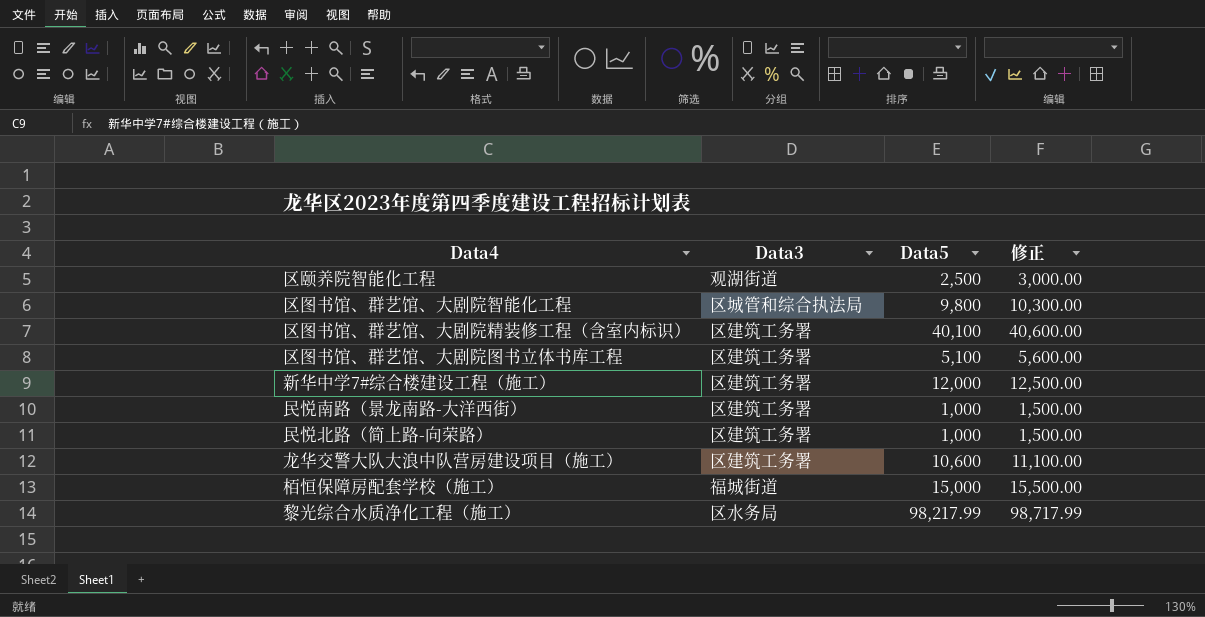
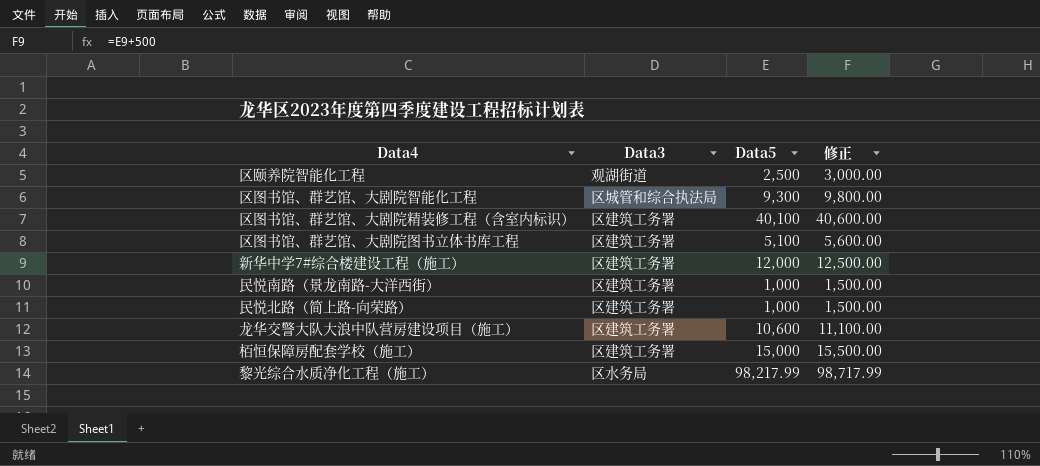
区图书馆、群艺馆、大剧院智能化工程 | Data5: 9,800 -> 9,300
区图书馆、群艺馆、大剧院智能化工程 | 修正: 10,300.00 -> 9,800.00
栢恒保障房配套学校（施工） | Data3: 福城街道 -> 区建筑工务署

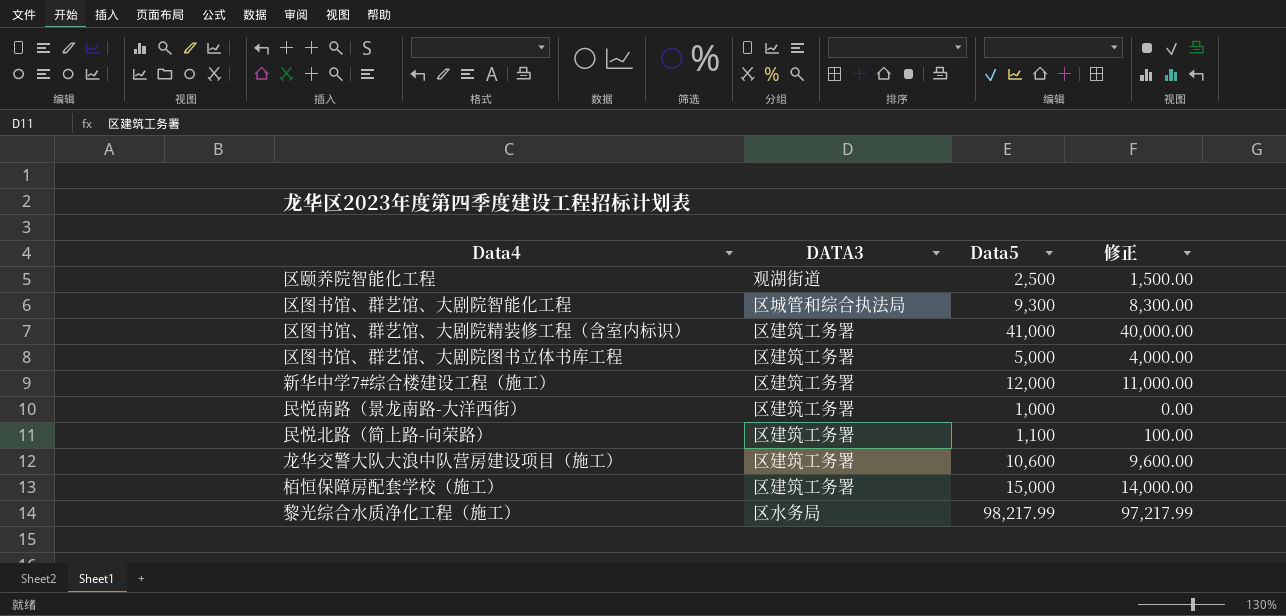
column name: Data3 -> DATA3
column 修正 | formula: [Data5] + 500 -> [Data5] - 1000
区图书馆、群艺馆、大剧院精装修工程（含室内标识） | Data5: 40,100 -> 41,000
区图书馆、群艺馆、大剧院图书立体书库工程 | Data5: 5,100 -> 5,000
民悦北路（简上路-向荣路） | Data5: 1,000 -> 1,100

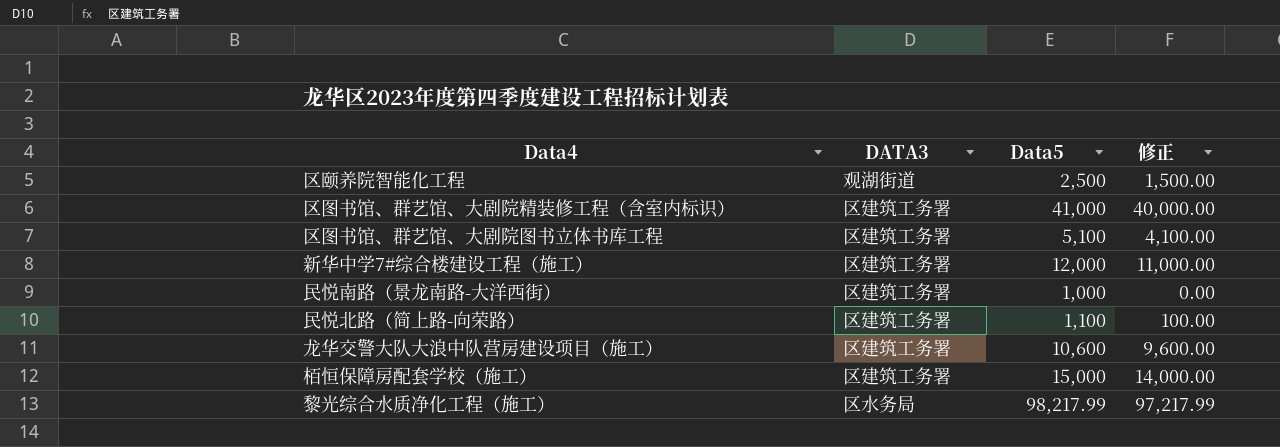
row 区图书馆、群艺馆、大剧院智能化工程: 区城管和综合执法局 | 9,300 | 8,300.00 -> none
区图书馆、群艺馆、大剧院图书立体书库工程 | Data5: 5,000 -> 5,100
区图书馆、群艺馆、大剧院图书立体书库工程 | 修正: 4,000.00 -> 4,100.00

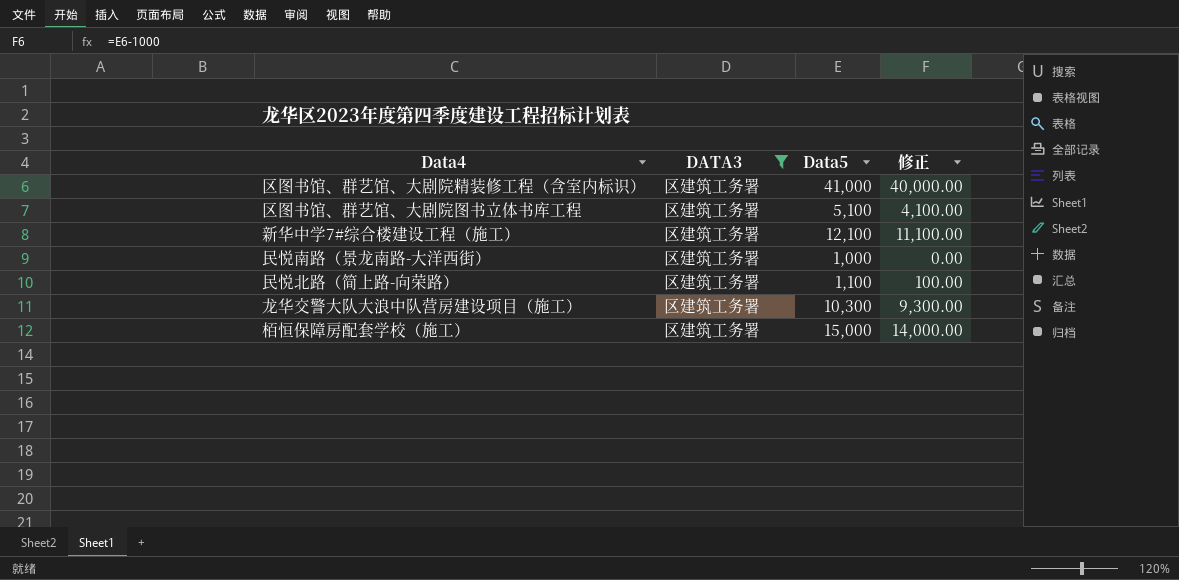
filter: none -> DATA3 = 区建筑工务署
新华中学7#综合楼建设工程（施工） | Data5: 12,000 -> 12,100
新华中学7#综合楼建设工程（施工） | 修正: 11,000.00 -> 11,100.00
龙华交警大队大浪中队营房建设项目（施工） | Data5: 10,600 -> 10,300
龙华交警大队大浪中队营房建设项目（施工） | 修正: 9,600.00 -> 9,300.00

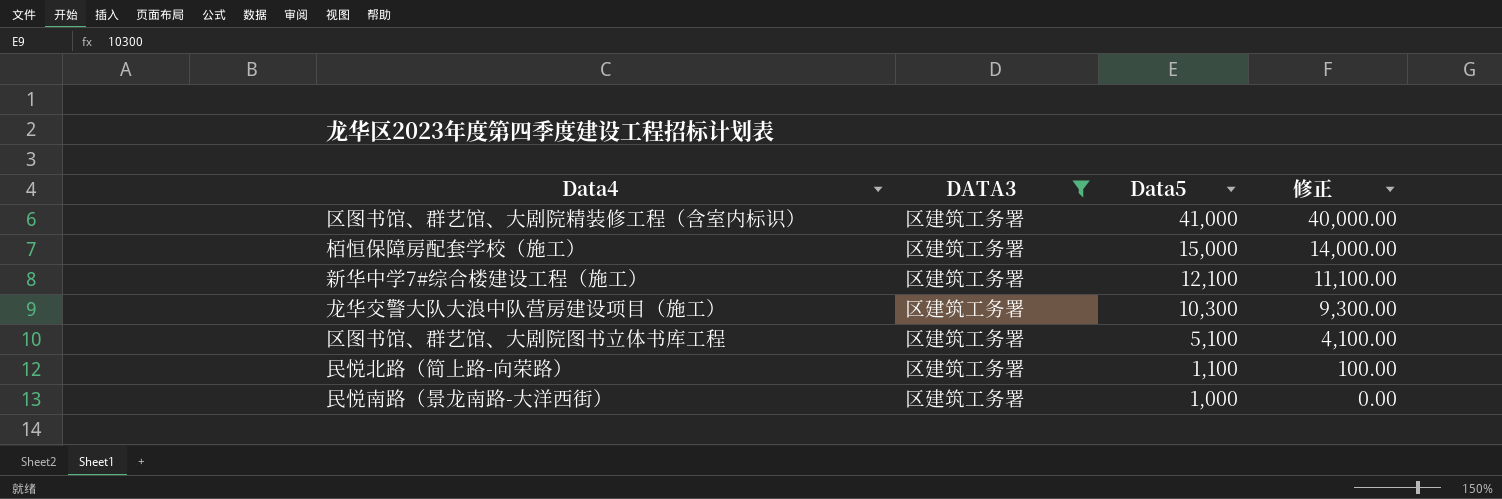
row order: none -> Data5 descending

